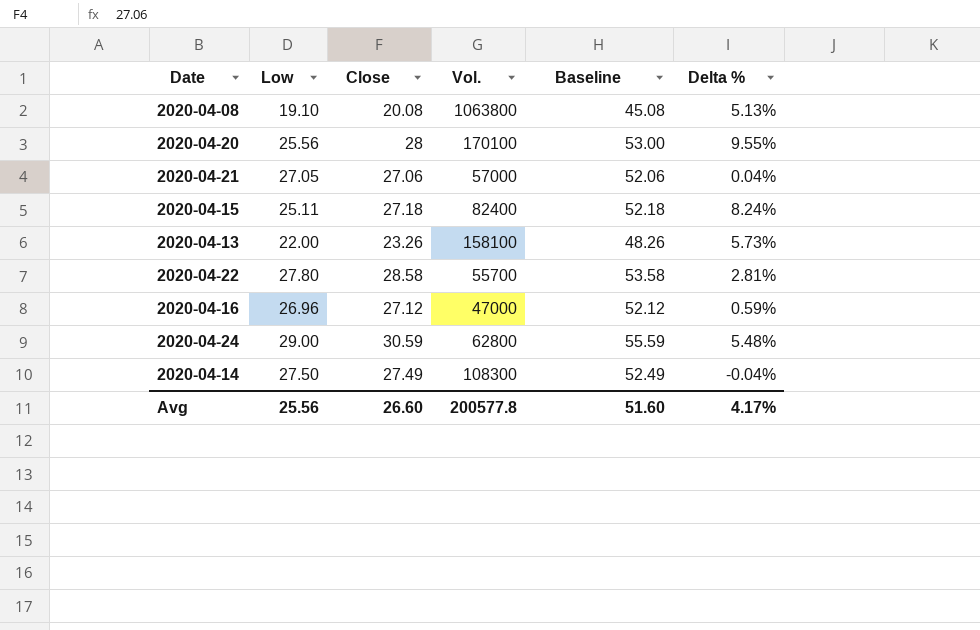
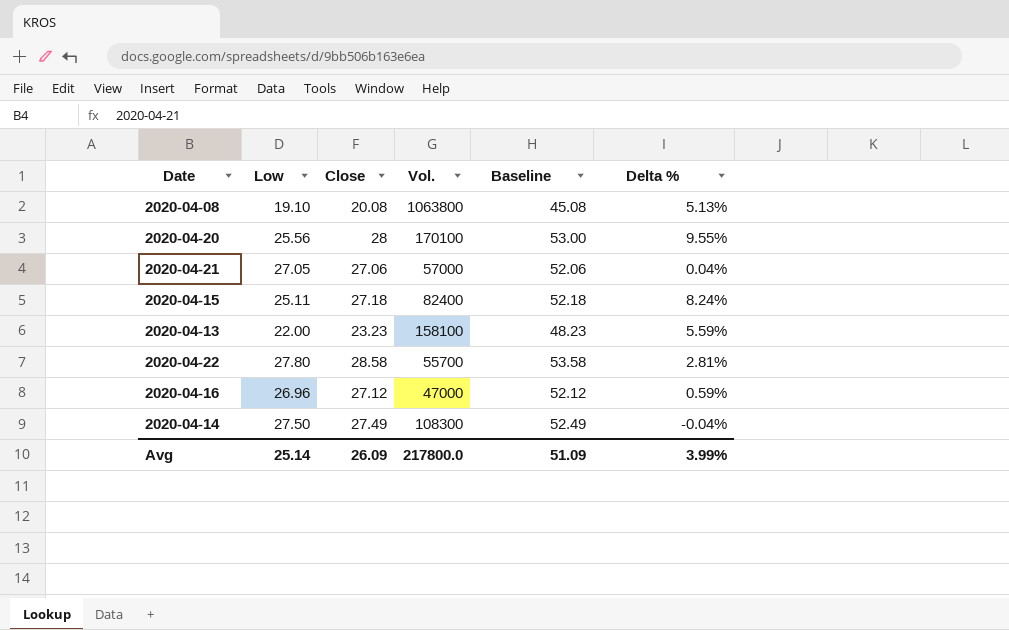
row 2020-04-24: 29.00 | 30.59 | 62800 | 55.59 | 5.48% -> none
2020-04-13 | Close: 23.26 -> 23.23
2020-04-13 | Baseline: 48.26 -> 48.23
2020-04-13 | Delta %: 5.73% -> 5.59%
Avg | Low: 25.56 -> 25.14
Avg | Close: 26.60 -> 26.09
Avg | Vol.: 200577.8 -> 217800.0
Avg | Baseline: 51.60 -> 51.09
Avg | Delta %: 4.17% -> 3.99%

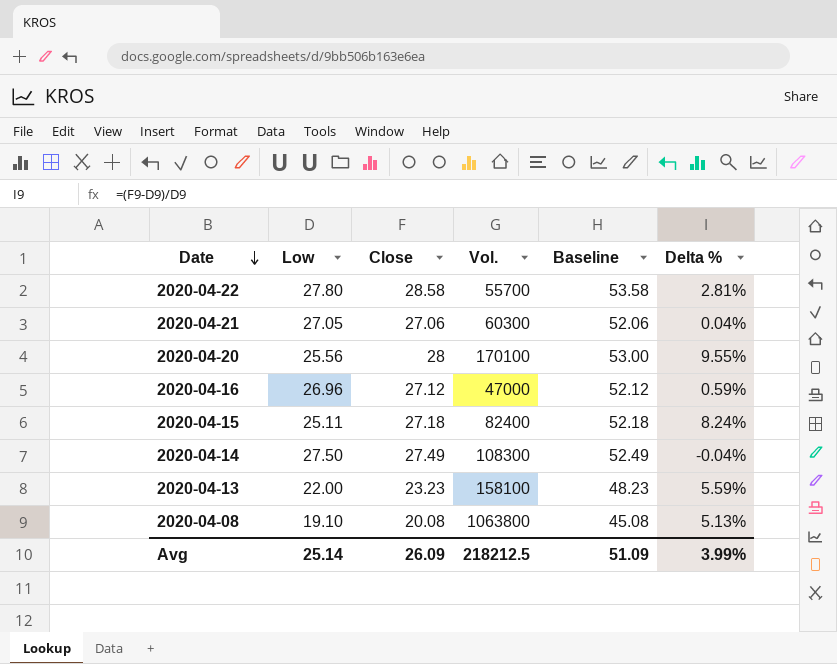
row order: none -> Date descending
2020-04-21 | Vol.: 57000 -> 60300
Avg | Vol.: 217800.0 -> 218212.5

